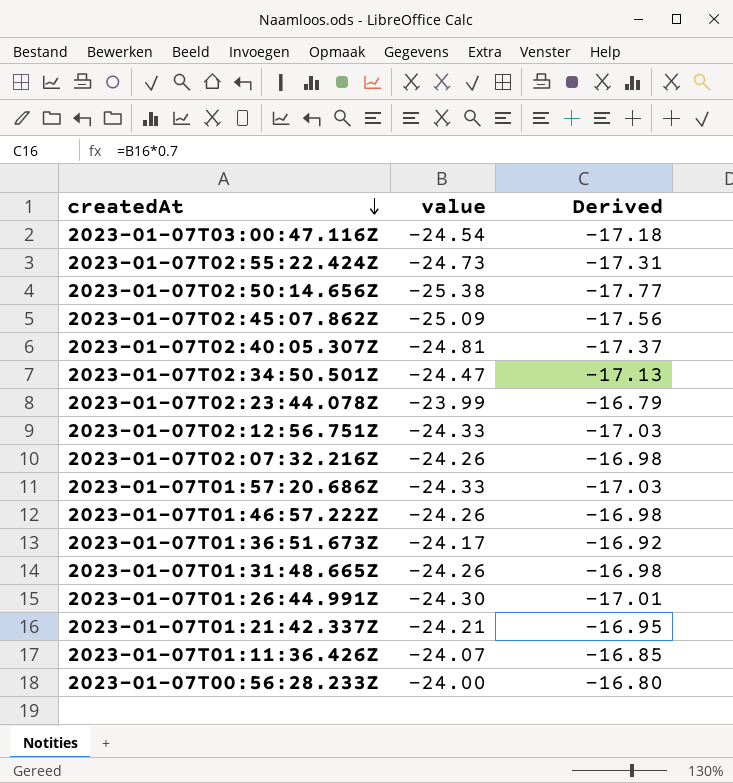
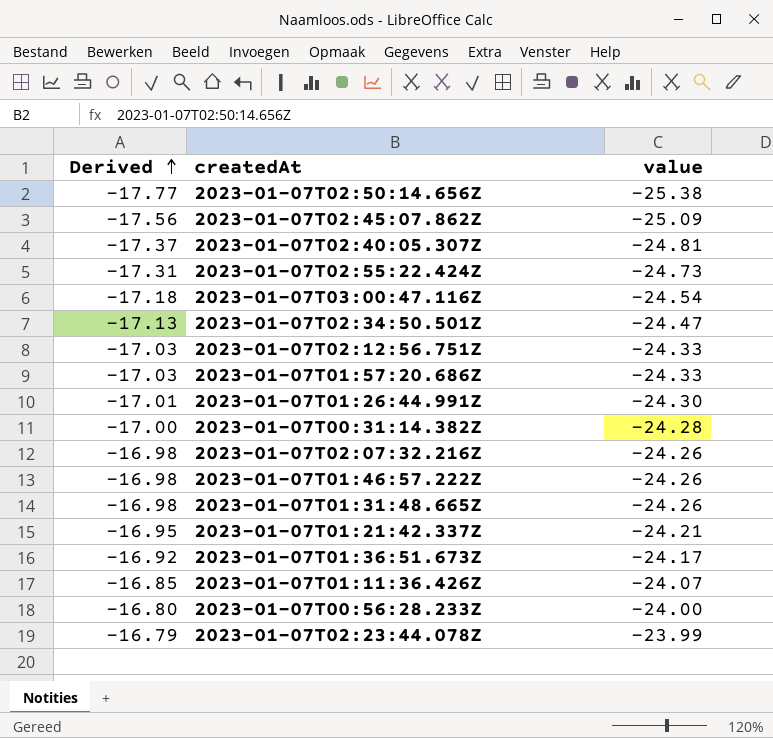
row order: createdAt descending -> Derived ascending
column Derived | position: 3 -> 1
row 2023-01-07T00:31:14.382Z: none -> -17.00 | -24.28

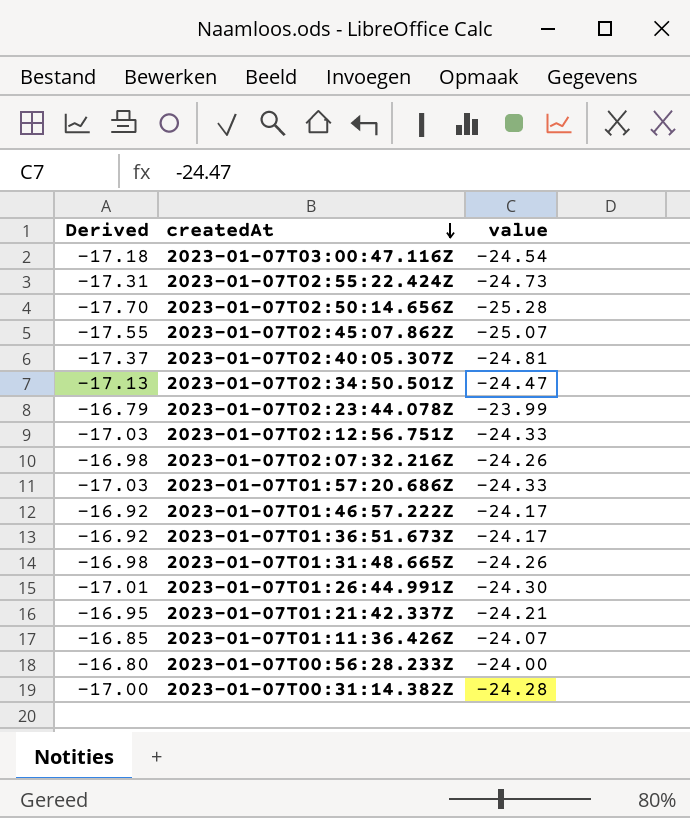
row order: Derived ascending -> createdAt descending
2023-01-07T02:50:14.656Z | Derived: -17.77 -> -17.70
2023-01-07T02:50:14.656Z | value: -25.38 -> -25.28
2023-01-07T02:45:07.862Z | Derived: -17.56 -> -17.55
2023-01-07T02:45:07.862Z | value: -25.09 -> -25.07
2023-01-07T01:46:57.222Z | Derived: -16.98 -> -16.92
2023-01-07T01:46:57.222Z | value: -24.26 -> -24.17

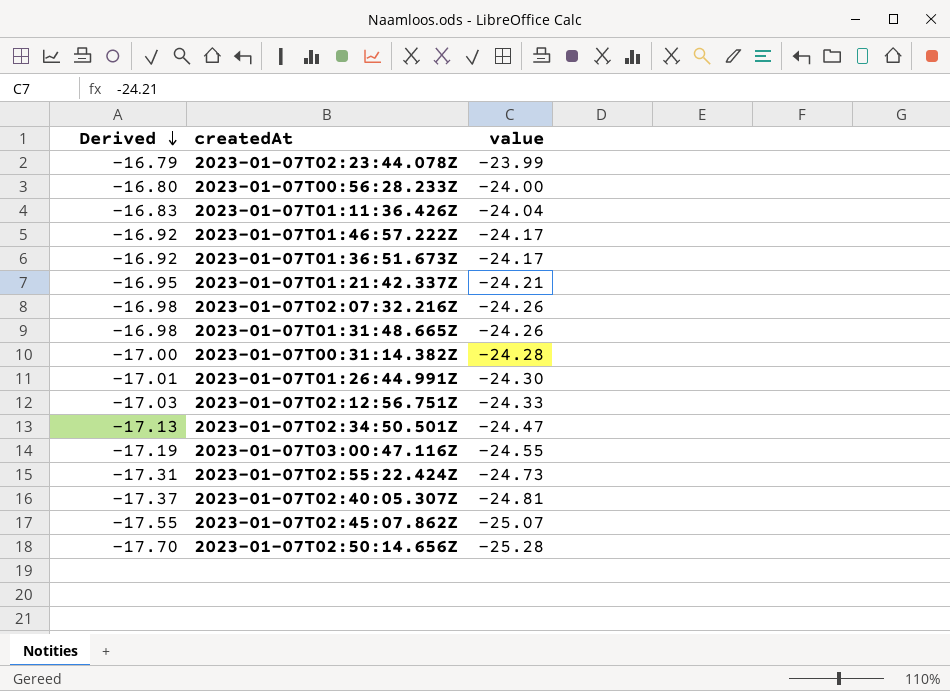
row order: createdAt descending -> Derived descending
row 2023-01-07T01:57:20.686Z: -17.03 | -24.33 -> none
2023-01-07T01:11:36.426Z | Derived: -16.85 -> -16.83
2023-01-07T01:11:36.426Z | value: -24.07 -> -24.04
2023-01-07T03:00:47.116Z | Derived: -17.18 -> -17.19
2023-01-07T03:00:47.116Z | value: -24.54 -> -24.55

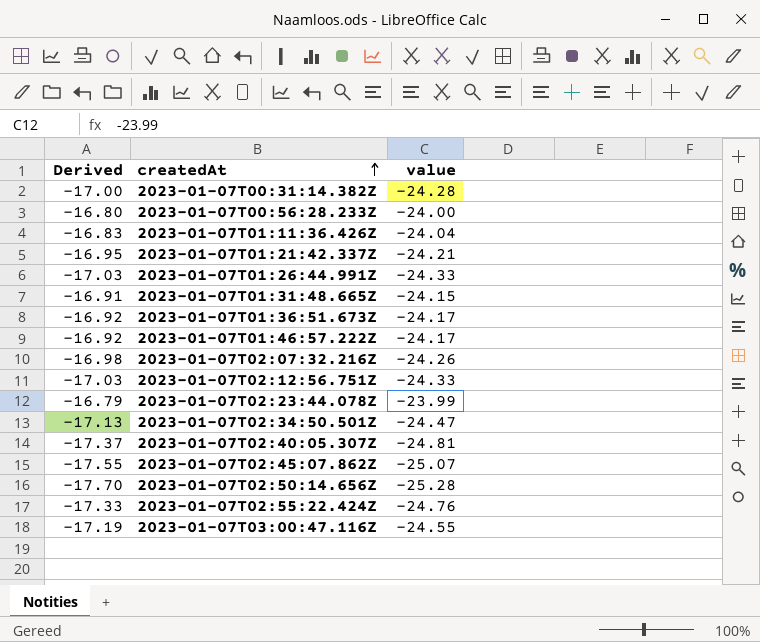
row order: Derived descending -> createdAt ascending
2023-01-07T01:26:44.991Z | Derived: -17.01 -> -17.03
2023-01-07T01:26:44.991Z | value: -24.30 -> -24.33
2023-01-07T01:31:48.665Z | Derived: -16.98 -> -16.91
2023-01-07T01:31:48.665Z | value: -24.26 -> -24.15
2023-01-07T02:55:22.424Z | Derived: -17.31 -> -17.33
2023-01-07T02:55:22.424Z | value: -24.73 -> -24.76

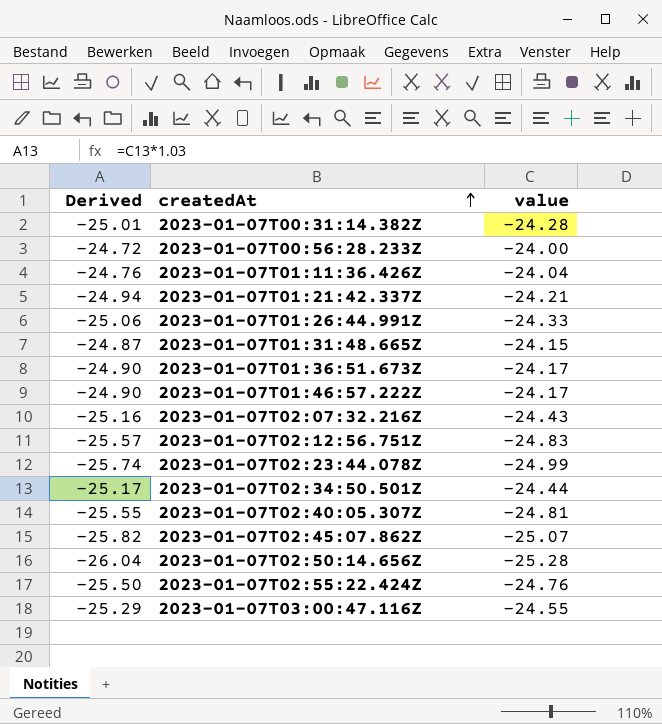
column Derived | formula: [value] * 0.7 -> [value] * 1.03
2023-01-07T02:07:32.216Z | value: -24.26 -> -24.43
2023-01-07T02:12:56.751Z | value: -24.33 -> -24.83
2023-01-07T02:23:44.078Z | value: -23.99 -> -24.99
2023-01-07T02:34:50.501Z | value: -24.47 -> -24.44

